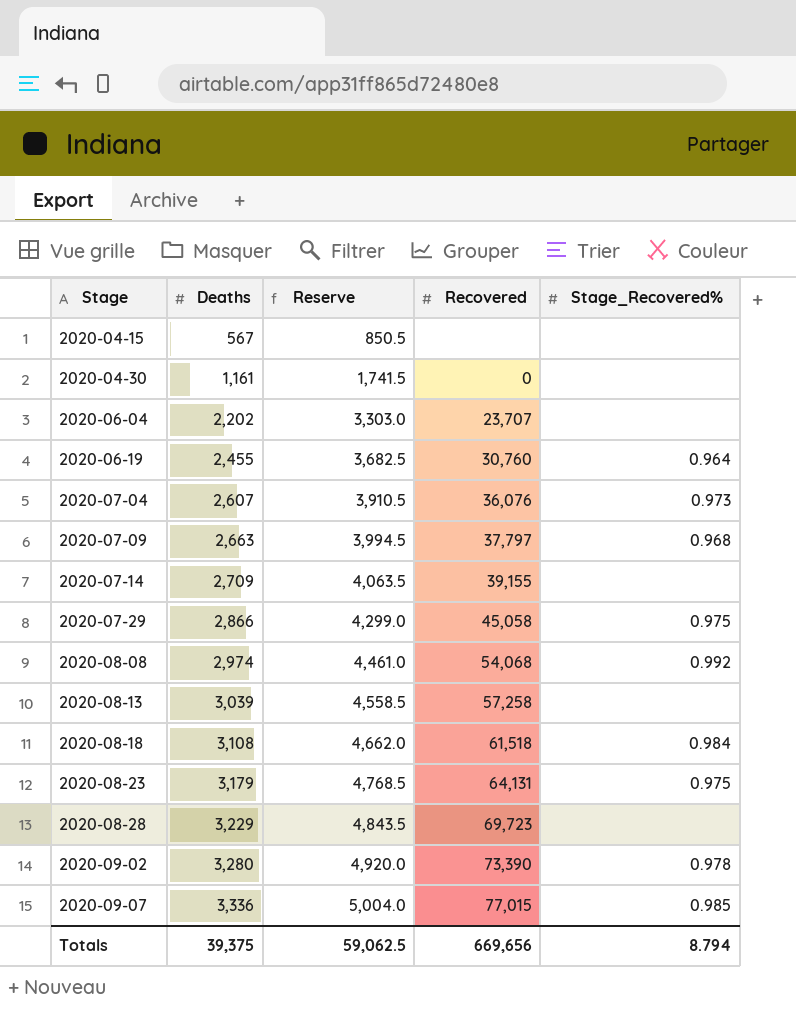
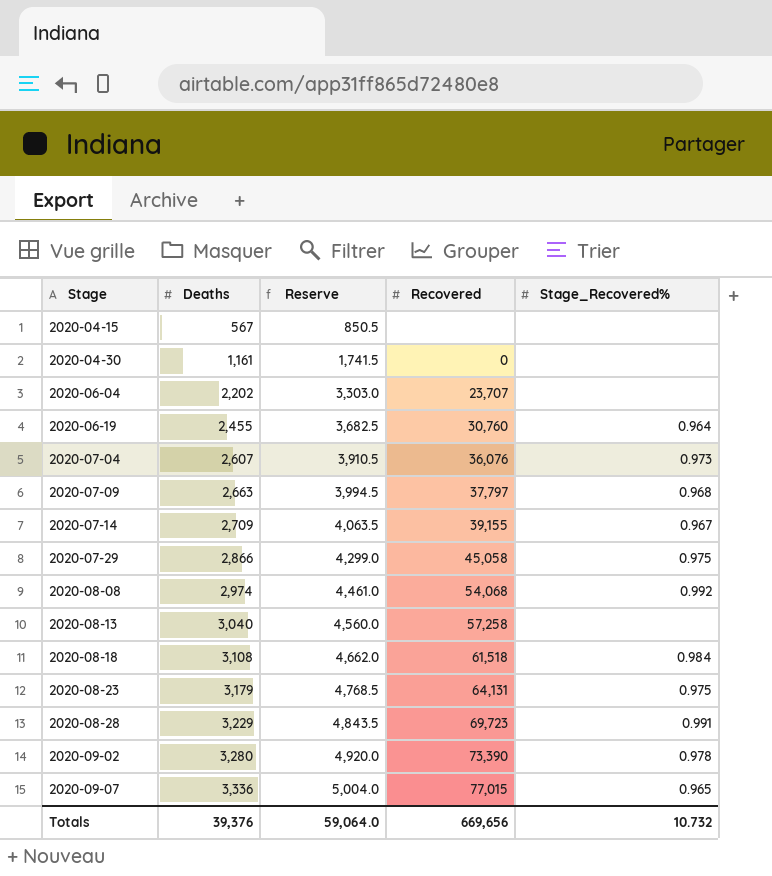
2020-07-14 | Stage_Recovered%: none -> 0.967
2020-08-13 | Deaths: 3,039 -> 3,040
2020-08-13 | Reserve: 4,558.5 -> 4,560.0
2020-08-28 | Stage_Recovered%: none -> 0.991
2020-09-07 | Stage_Recovered%: 0.985 -> 0.965
Totals | Deaths: 39,375 -> 39,376
Totals | Reserve: 59,062.5 -> 59,064.0
Totals | Stage_Recovered%: 8.794 -> 10.732

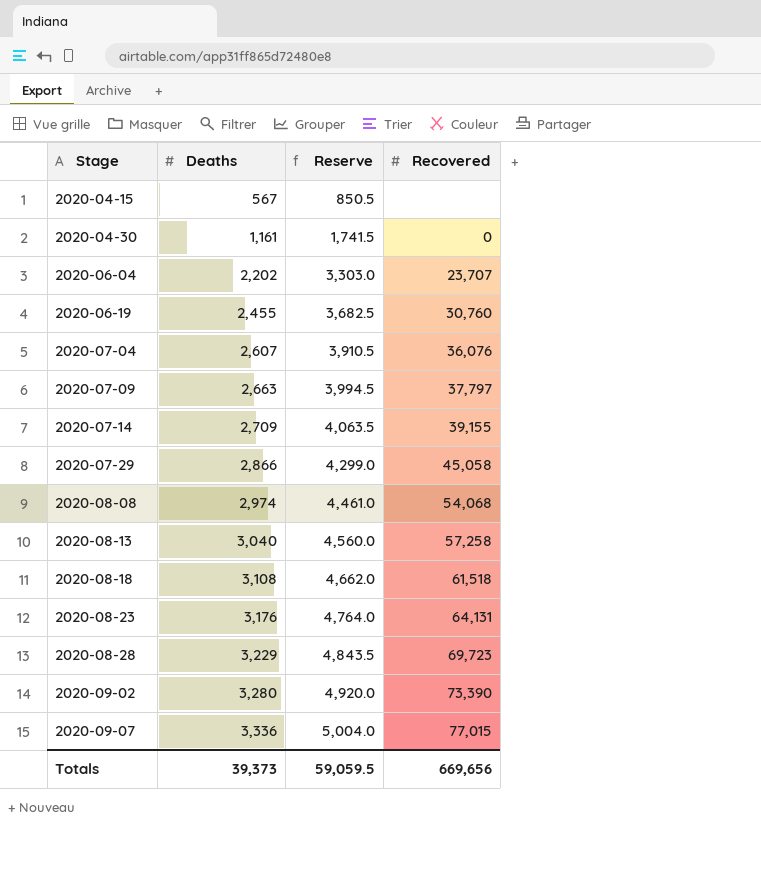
column Stage_Recovered% | position: 5 -> none
2020-08-23 | Deaths: 3,179 -> 3,176
2020-08-23 | Reserve: 4,768.5 -> 4,764.0
Totals | Deaths: 39,376 -> 39,373
Totals | Reserve: 59,064.0 -> 59,059.5

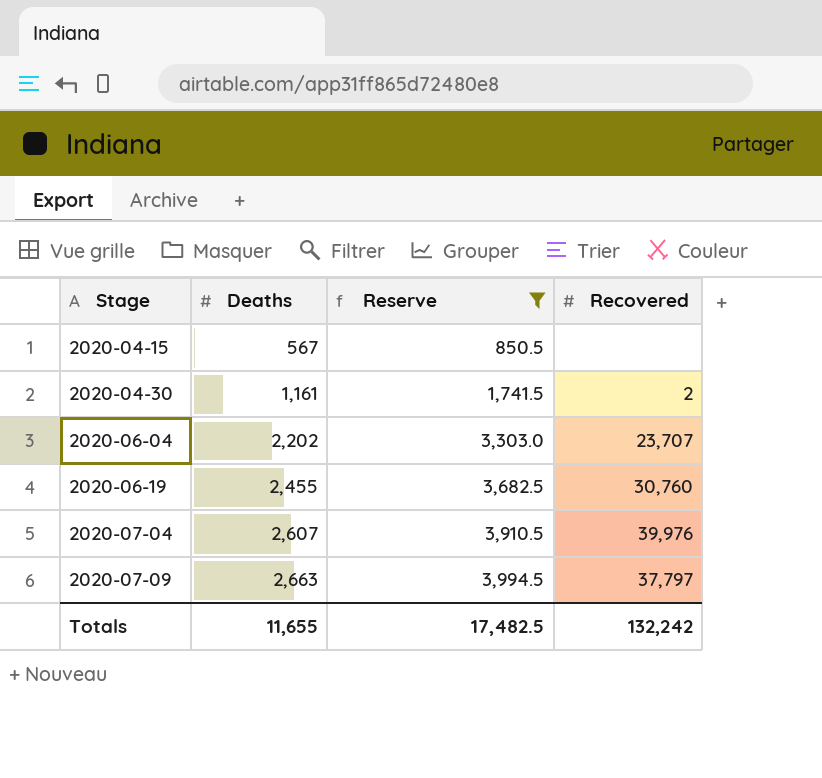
filter: none -> Reserve <= 3,994.5
2020-04-30 | Recovered: 0 -> 2
2020-07-04 | Recovered: 36,076 -> 39,976
Totals | Deaths: 39,373 -> 11,655
Totals | Reserve: 59,059.5 -> 17,482.5
Totals | Recovered: 669,656 -> 132,242

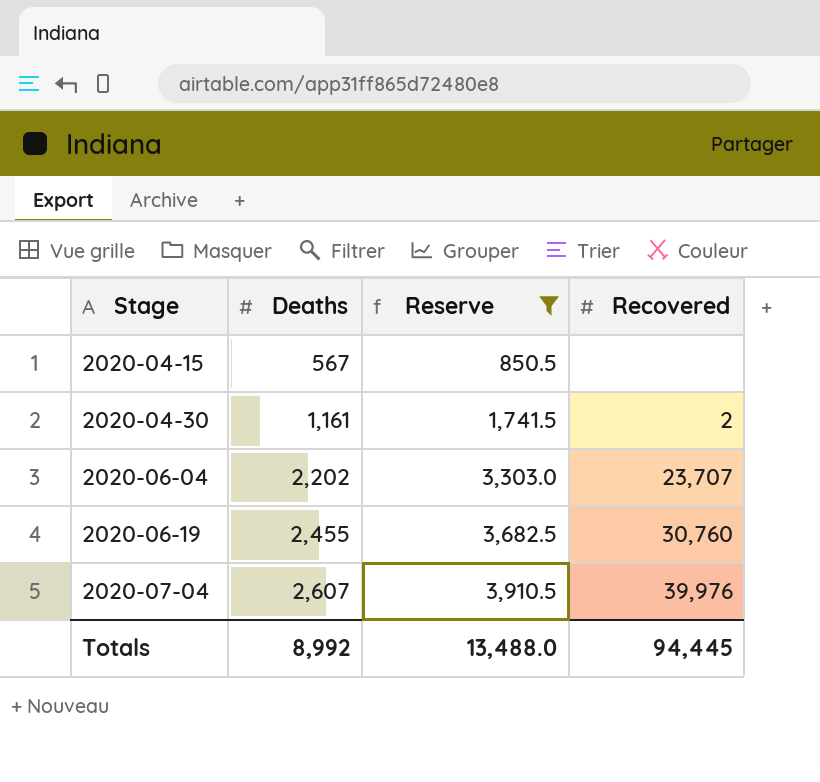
row 2020-07-09: 2,663 | 3,994.5 | 37,797 -> none
Totals | Deaths: 11,655 -> 8,992
Totals | Reserve: 17,482.5 -> 13,488.0
Totals | Recovered: 132,242 -> 94,445

